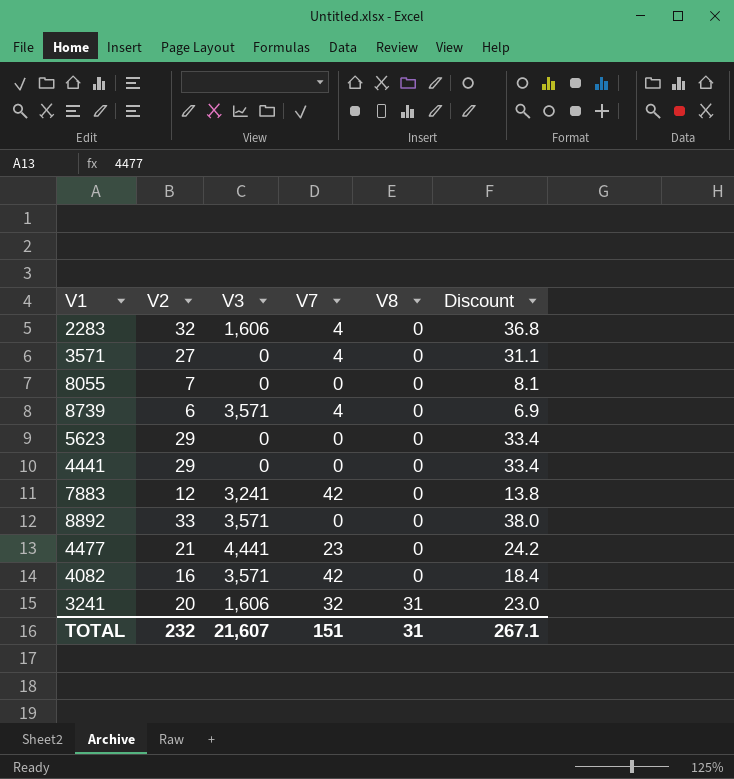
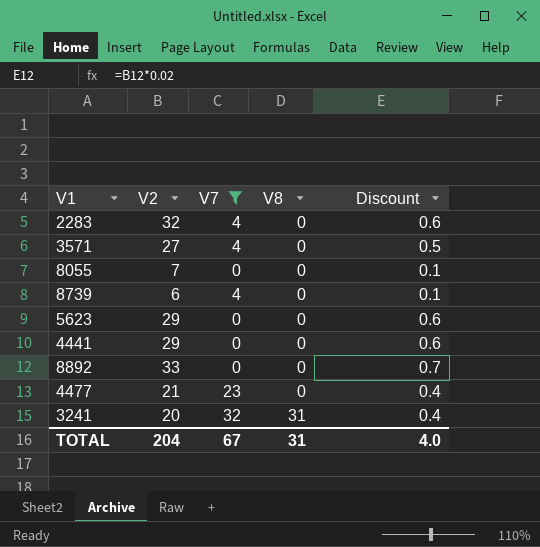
filter: none -> V7 != 42
column V3 | position: 3 -> none
column Discount | formula: [V2] * 1.15 -> [V2] * 0.02
TOTAL | V2: 232 -> 204
TOTAL | V7: 151 -> 67
TOTAL | Discount: 267.1 -> 4.0

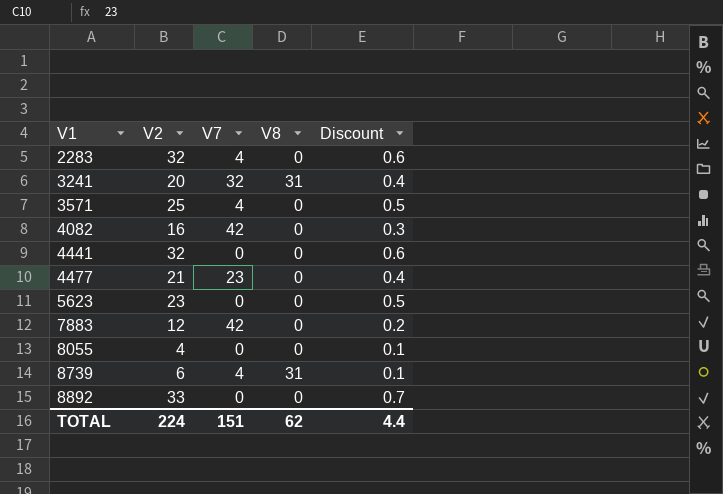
filter: V7 != 42 -> none
row order: V8 ascending -> V1 ascending
3571 | V2: 27 -> 25
4441 | V2: 29 -> 32
5623 | V2: 29 -> 23
5623 | Discount: 0.6 -> 0.5
8055 | V2: 7 -> 4
8739 | V8: 0 -> 31
TOTAL | V2: 204 -> 224
TOTAL | V7: 67 -> 151
TOTAL | V8: 31 -> 62
TOTAL | Discount: 4.0 -> 4.4

